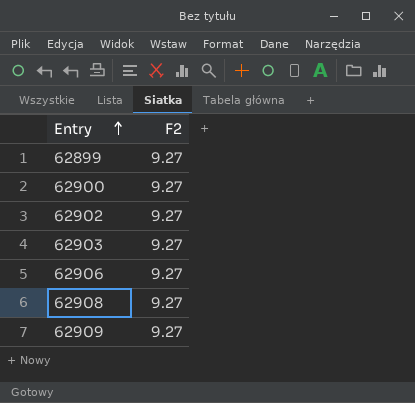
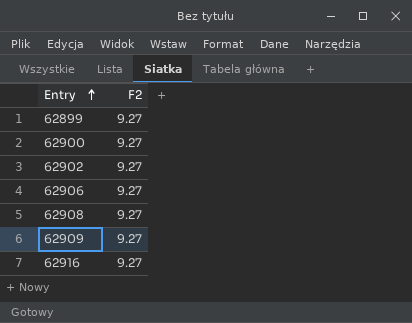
row 62903: 9.27 -> none
row 62916: none -> 9.27

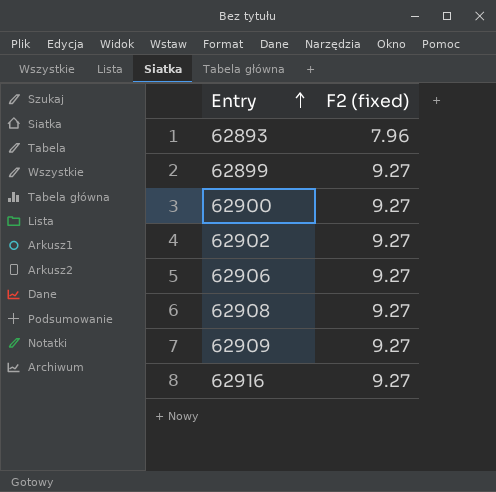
column name: F2 -> F2 (fixed)
row 62893: none -> 7.96

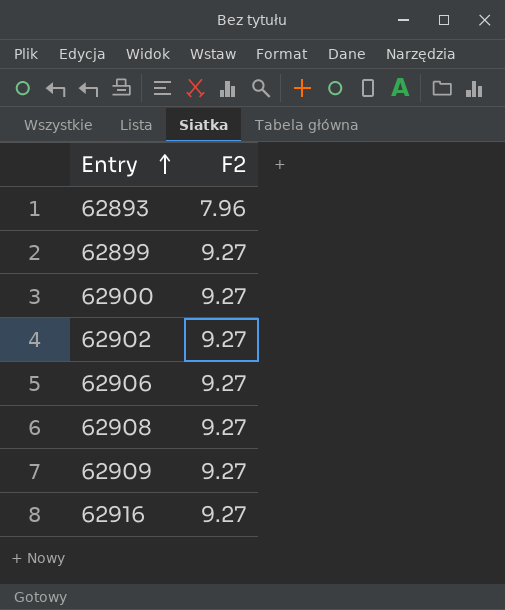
column name: F2 (fixed) -> F2

